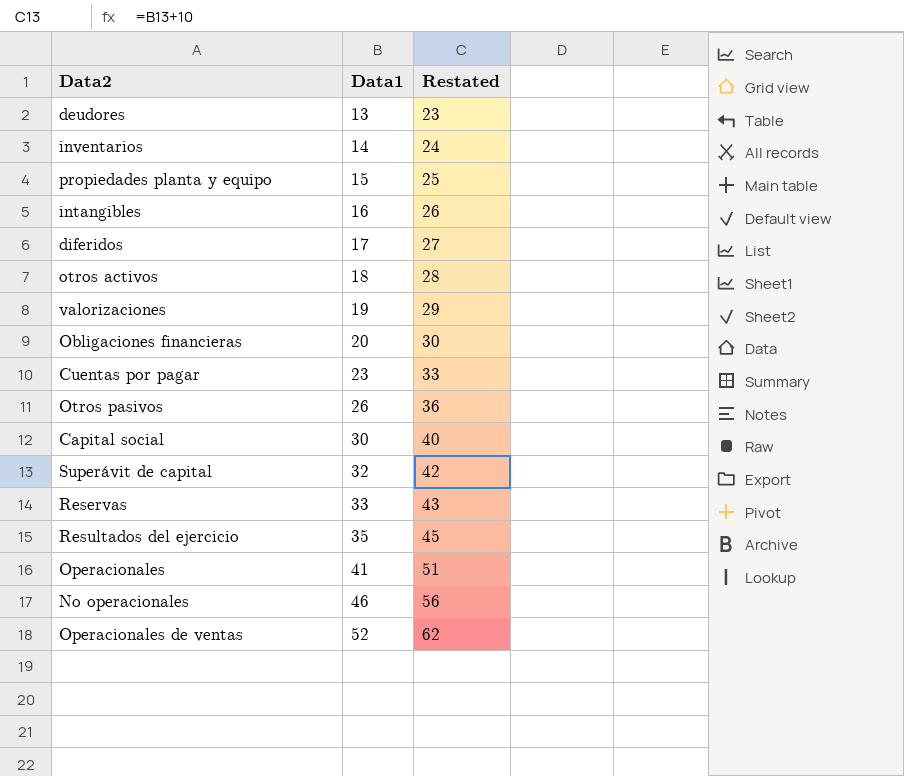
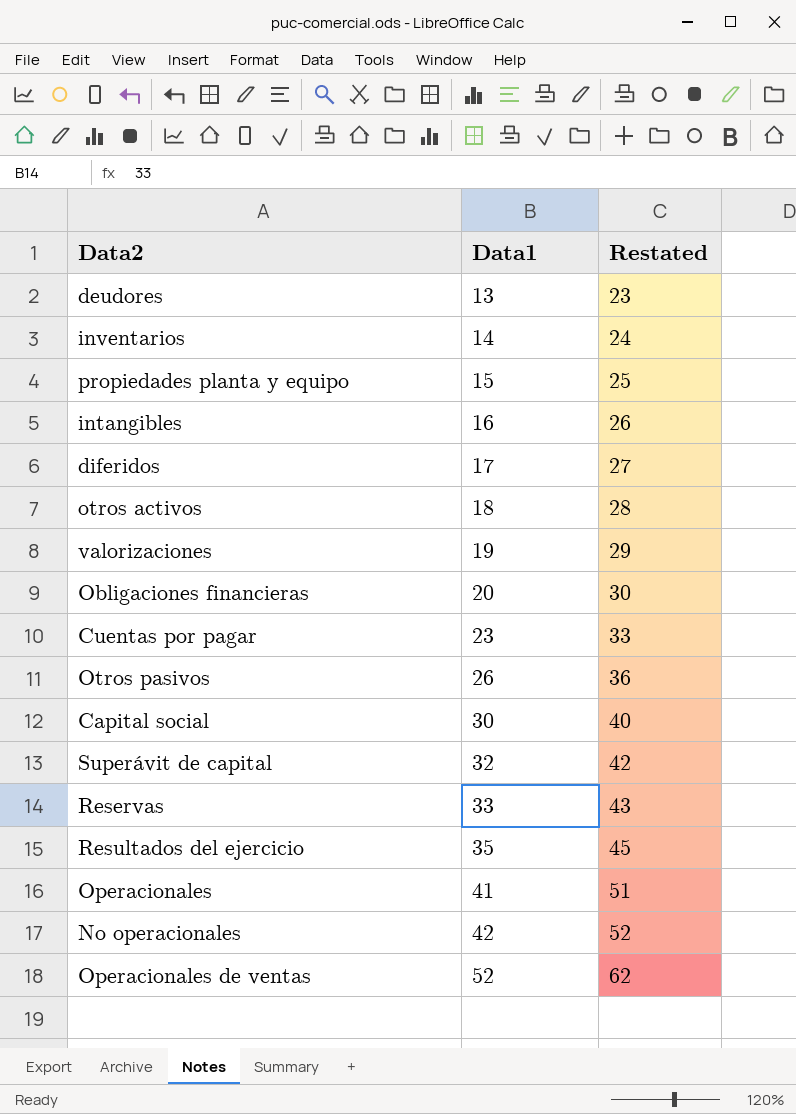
No operacionales | Data1: 46 -> 42
No operacionales | Restated: 56 -> 52

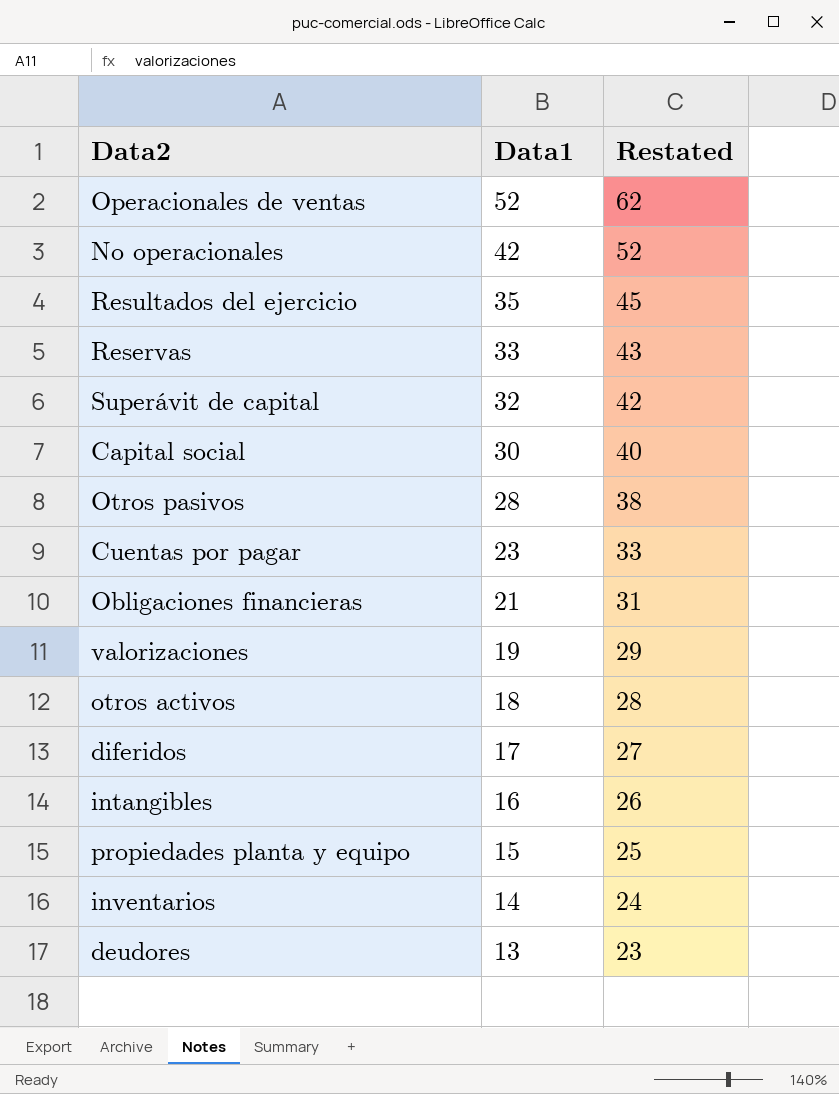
row order: Data1 ascending -> Data1 descending
row Operacionales: 41 | 51 -> none
Otros pasivos | Data1: 26 -> 28
Otros pasivos | Restated: 36 -> 38
Obligaciones financieras | Data1: 20 -> 21
Obligaciones financieras | Restated: 30 -> 31

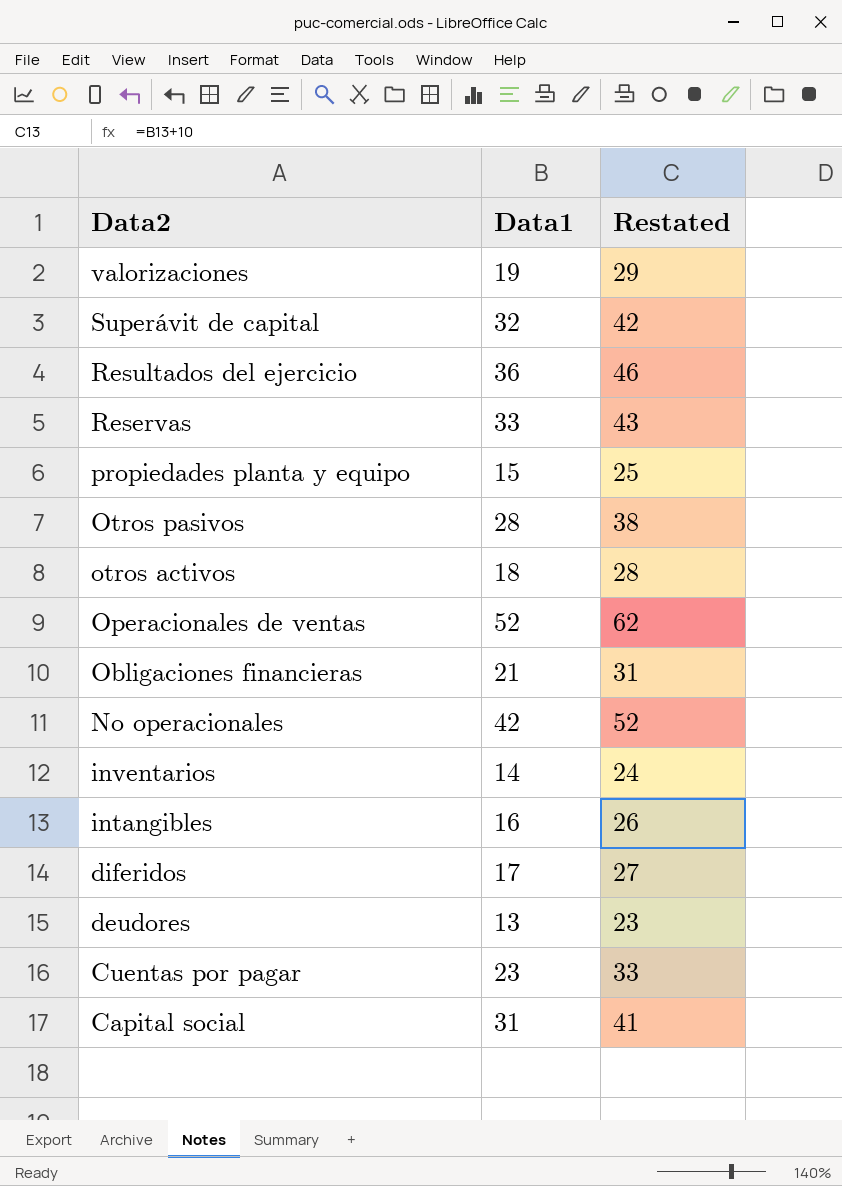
row order: Data1 descending -> Data2 descending
Resultados del ejercicio | Data1: 35 -> 36
Resultados del ejercicio | Restated: 45 -> 46
Capital social | Data1: 30 -> 31
Capital social | Restated: 40 -> 41

